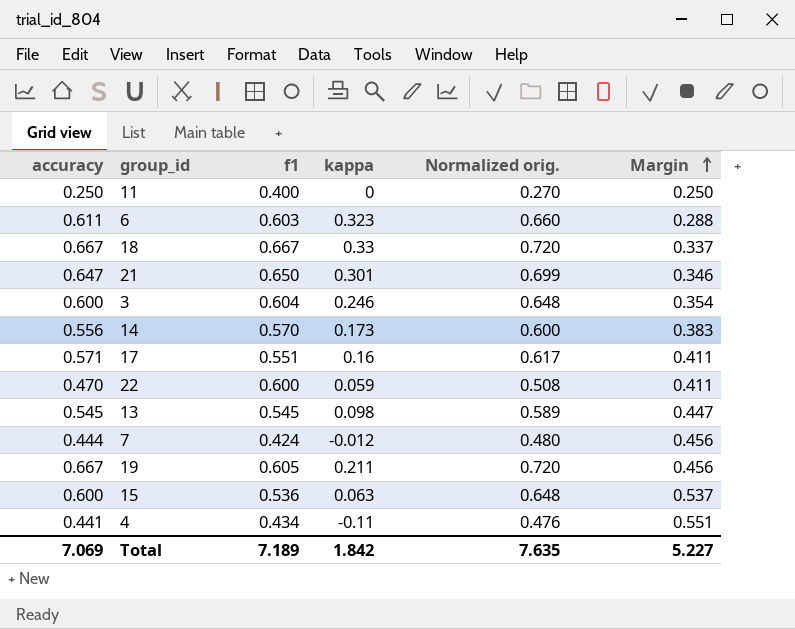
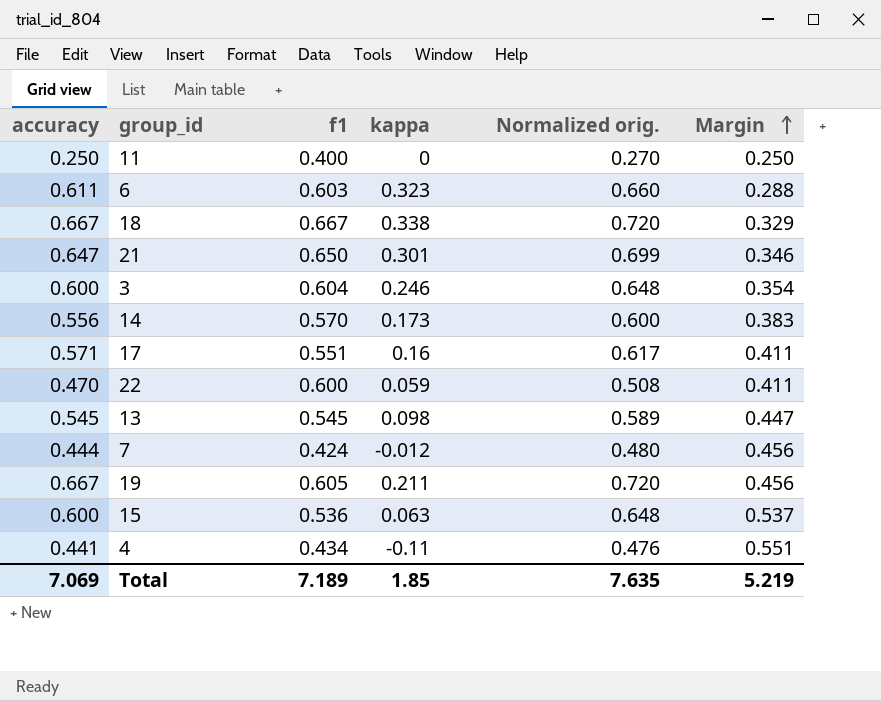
18 | kappa: 0.33 -> 0.338
18 | Margin: 0.337 -> 0.329
Total | kappa: 1.842 -> 1.85
Total | Margin: 5.227 -> 5.219

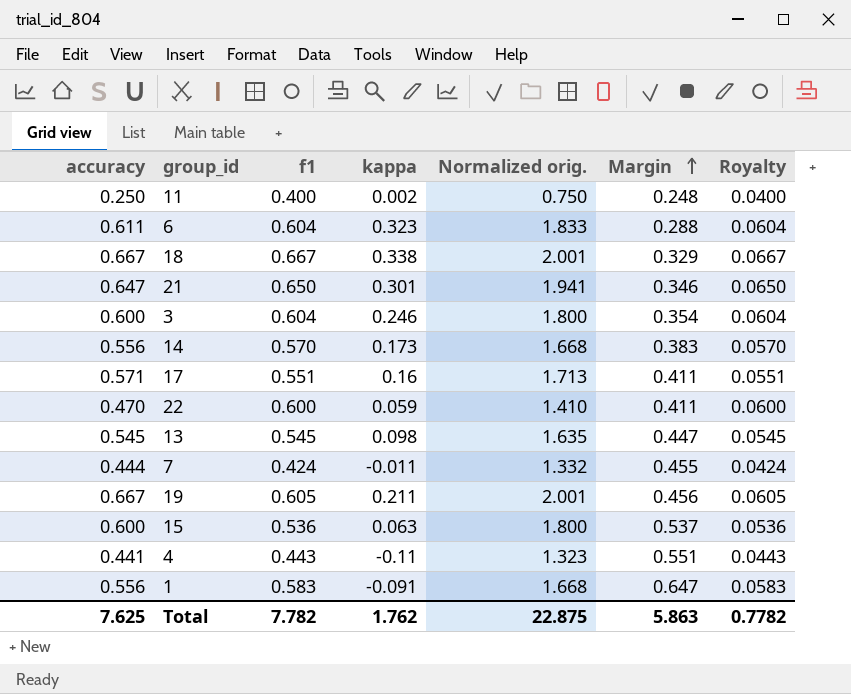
column Normalized orig. | formula: [accuracy] * 1.08 -> [accuracy] * 3
column Royalty | formula: none -> [f1] * 0.1
11 | kappa: 0 -> 0.002
11 | Margin: 0.250 -> 0.248
6 | f1: 0.603 -> 0.604
7 | kappa: -0.012 -> -0.011
7 | Margin: 0.456 -> 0.455
4 | f1: 0.434 -> 0.443
row 1: none -> 0.556 | 0.583 | -0.091 | 1.668 | 0.647 | 0.0583
Total | accuracy: 7.069 -> 7.625
Total | f1: 7.189 -> 7.782
Total | kappa: 1.85 -> 1.762
Total | Normalized orig.: 7.635 -> 22.875
Total | Margin: 5.219 -> 5.863

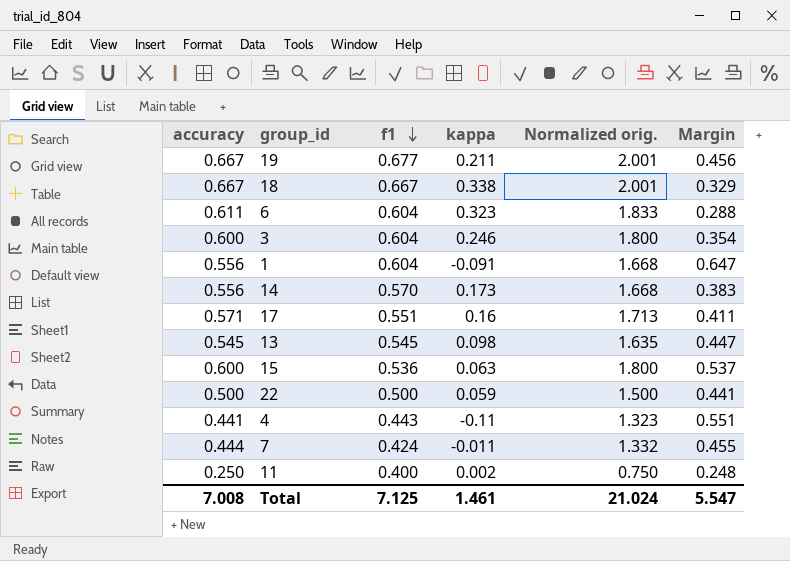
row order: Margin ascending -> f1 descending
column Royalty | formula: [f1] * 0.1 -> none
row 21: 0.647 | 0.650 | 0.301 | 1.941 | 0.346 | 0.0650 -> none
19 | f1: 0.605 -> 0.677
1 | f1: 0.583 -> 0.604
22 | accuracy: 0.470 -> 0.500
22 | f1: 0.600 -> 0.500
22 | Normalized orig.: 1.410 -> 1.500
22 | Margin: 0.411 -> 0.441
Total | accuracy: 7.625 -> 7.008
Total | f1: 7.782 -> 7.125
Total | kappa: 1.762 -> 1.461
Total | Normalized orig.: 22.875 -> 21.024
Total | Margin: 5.863 -> 5.547

